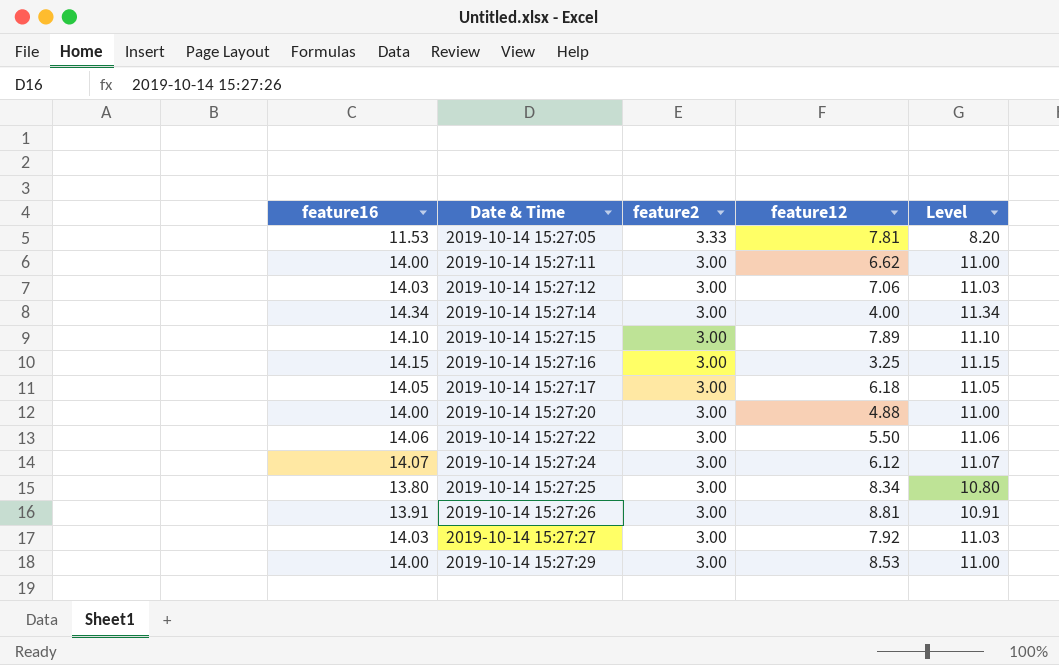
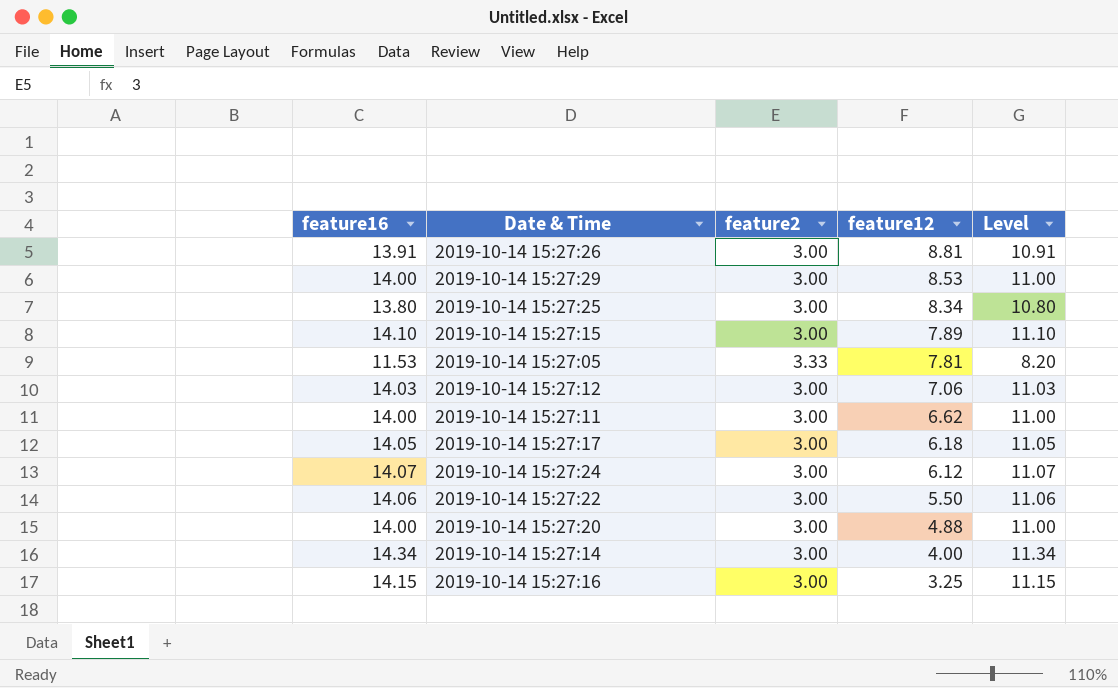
row order: Date & Time ascending -> feature12 descending
row 2019-10-14 15:27:27: 14.03 | 3.00 | 7.92 | 11.03 -> none

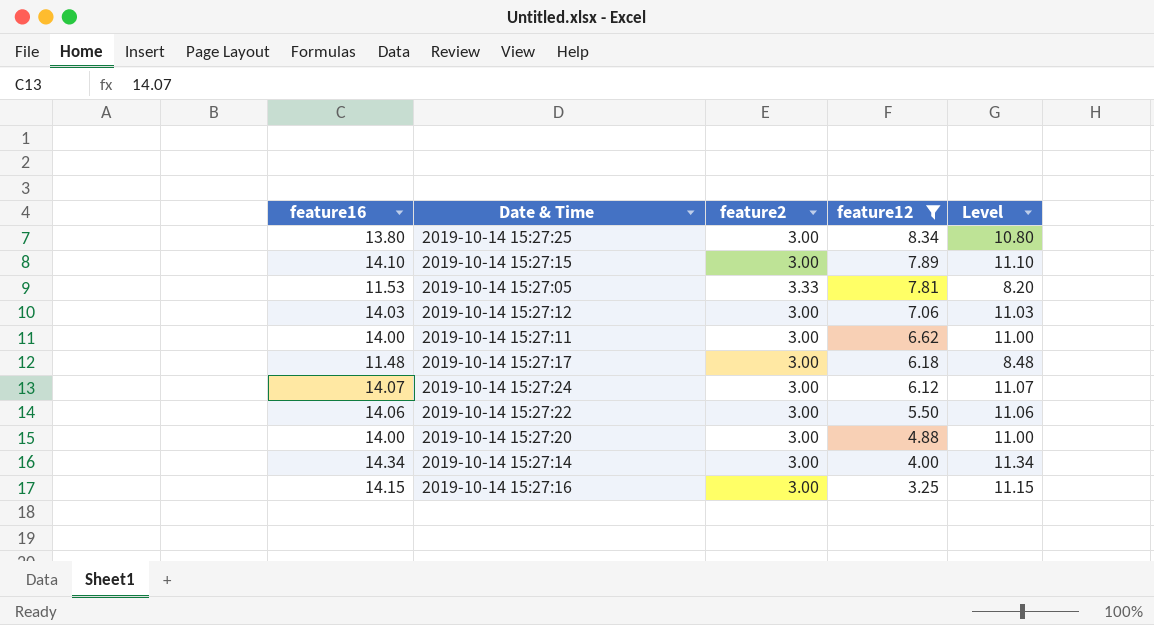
filter: none -> feature12 <= 8.34
2019-10-14 15:27:17 | feature16: 14.05 -> 11.48
2019-10-14 15:27:17 | Level: 11.05 -> 8.48

